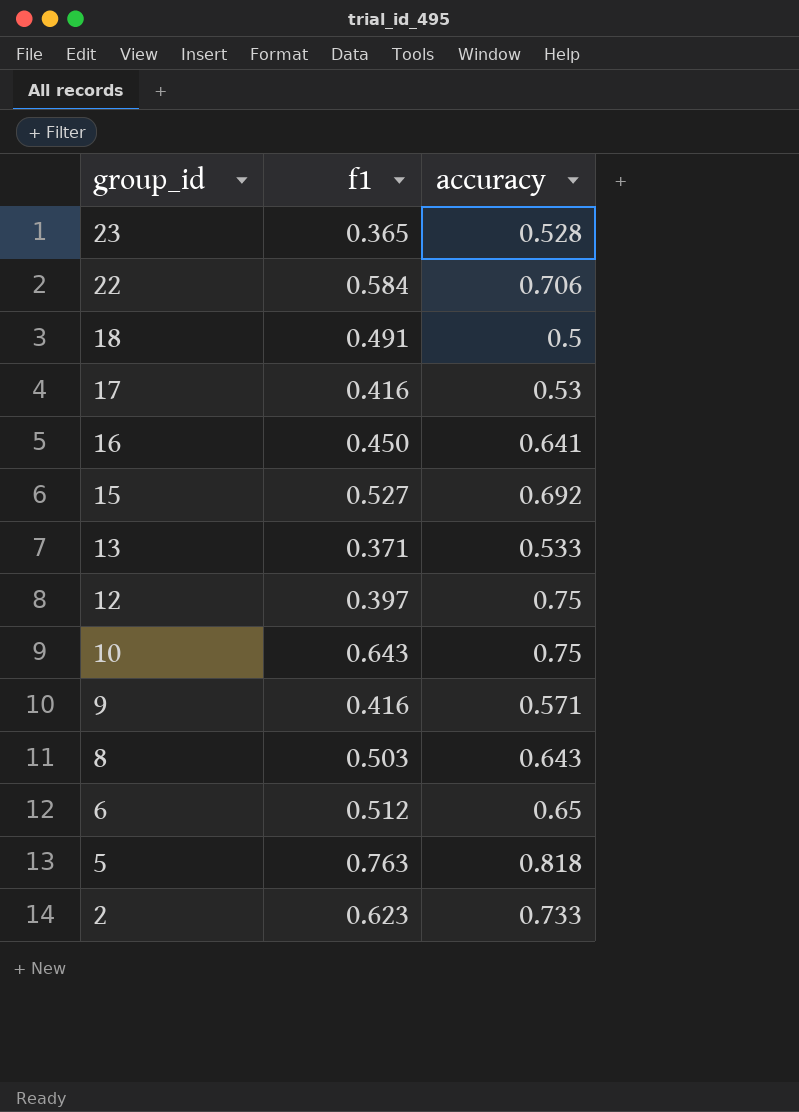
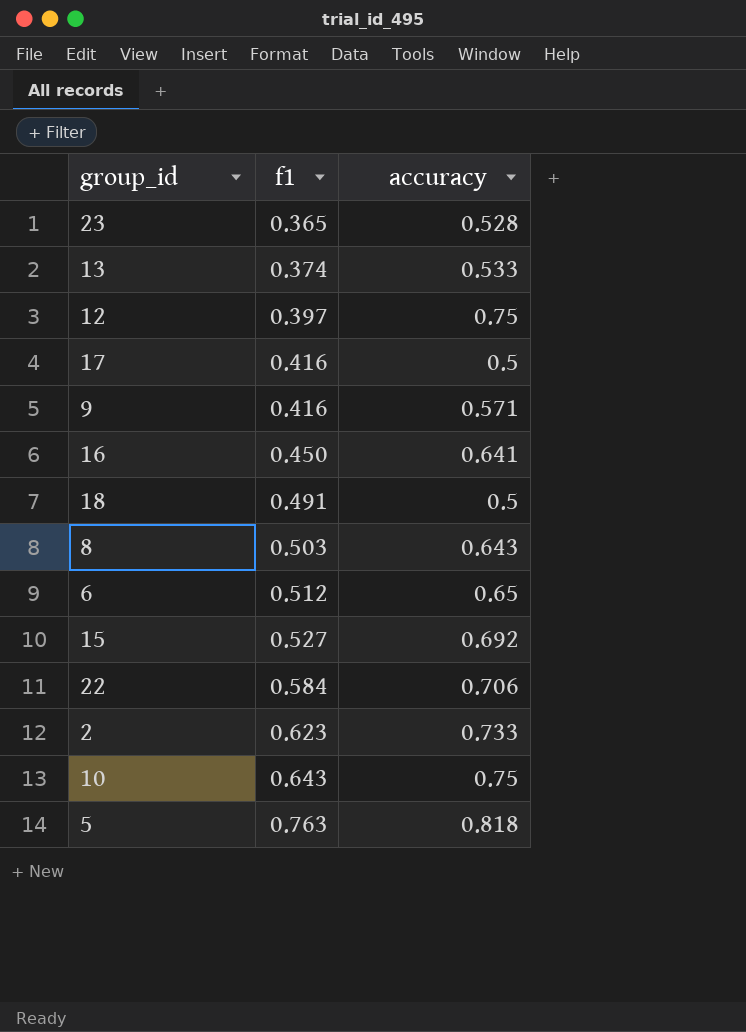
row order: group_id descending -> f1 ascending
13 | f1: 0.371 -> 0.374
17 | accuracy: 0.53 -> 0.5

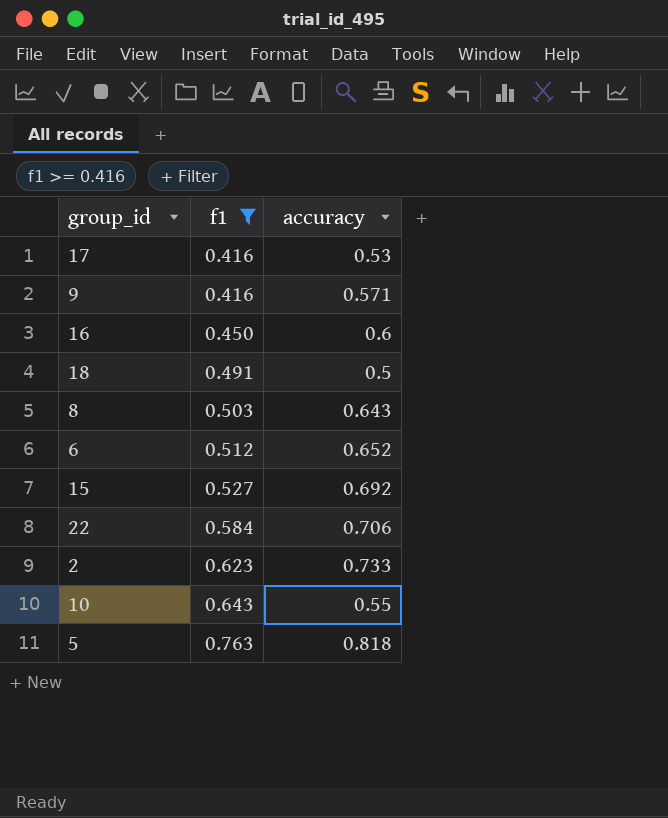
filter: none -> f1 >= 0.416
17 | accuracy: 0.5 -> 0.53
16 | accuracy: 0.641 -> 0.6
6 | accuracy: 0.65 -> 0.652
10 | accuracy: 0.75 -> 0.55

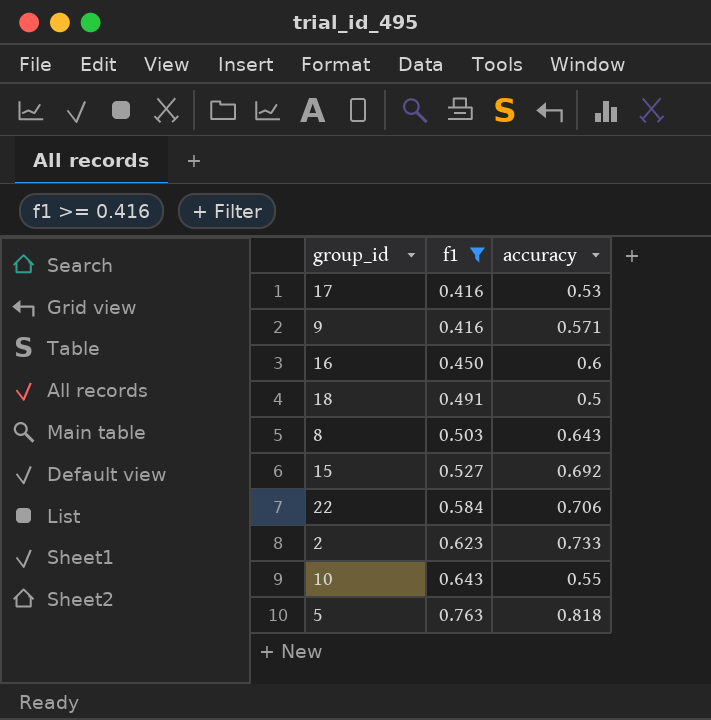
row 6: 0.512 | 0.652 -> none

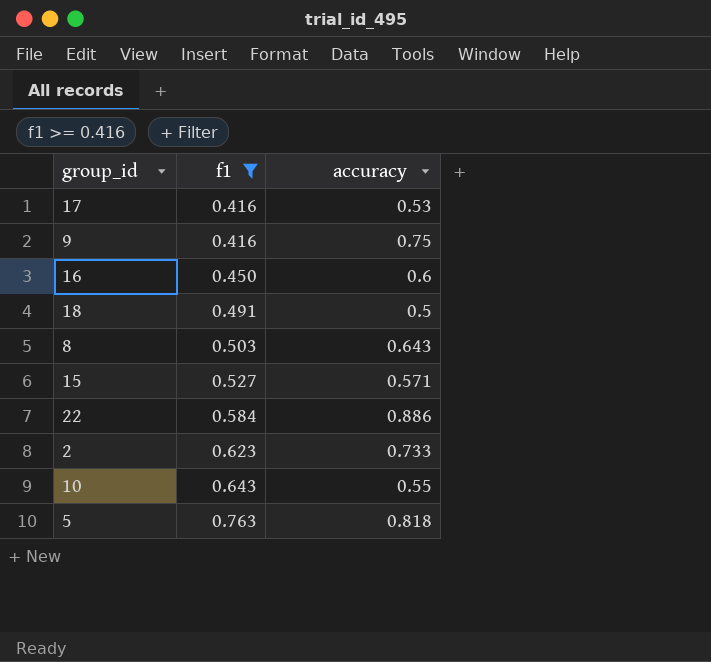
9 | accuracy: 0.571 -> 0.75
15 | accuracy: 0.692 -> 0.571
22 | accuracy: 0.706 -> 0.886

